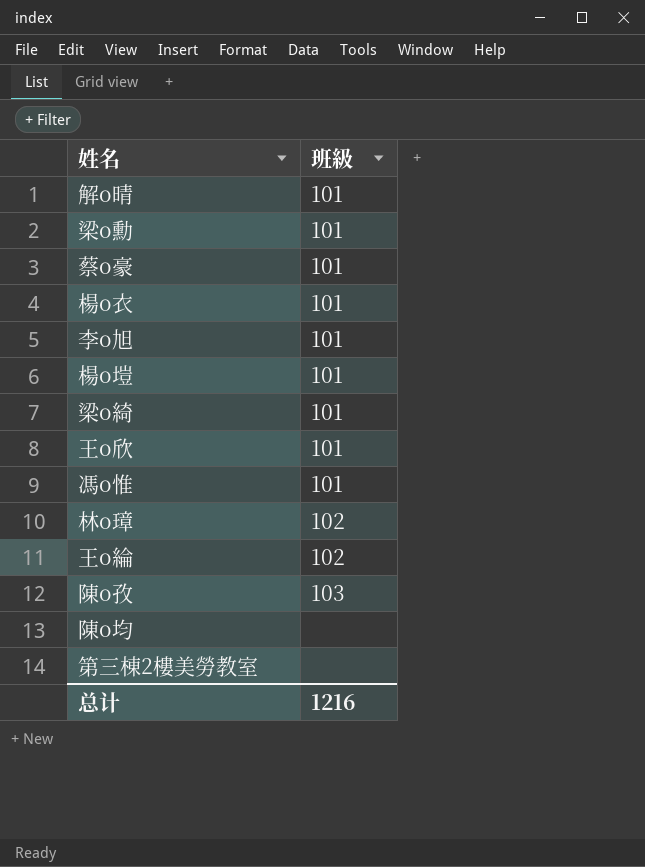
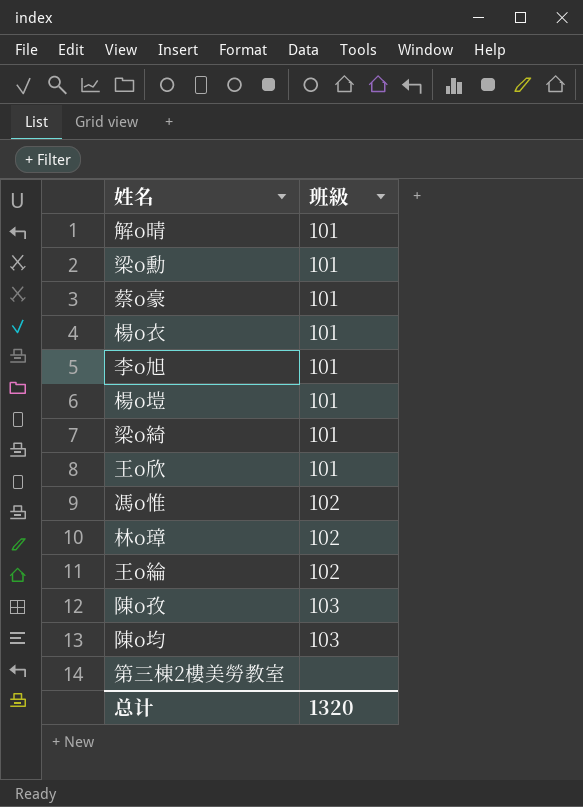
馮o惟 | 班級: 101 -> 102
陳o均 | 班級: none -> 103
总计 | 班級: 1216 -> 1320

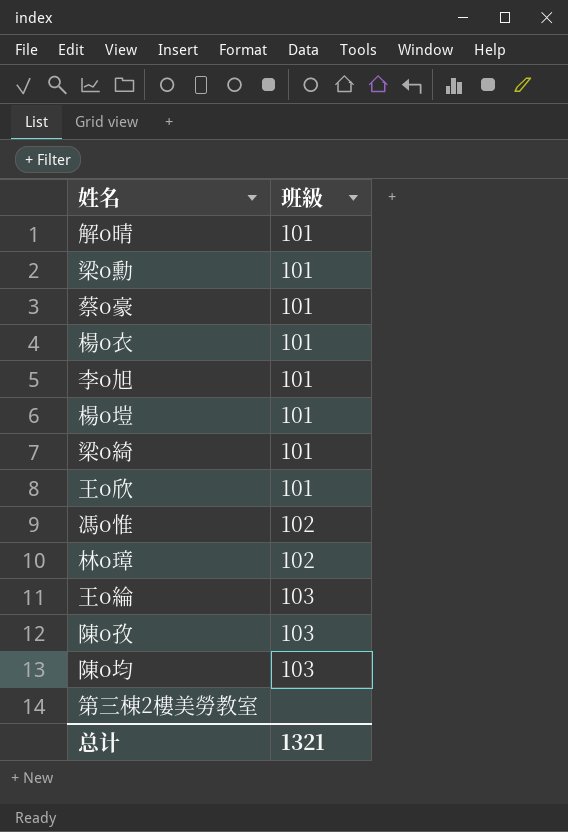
王o綸 | 班級: 102 -> 103
总计 | 班級: 1320 -> 1321

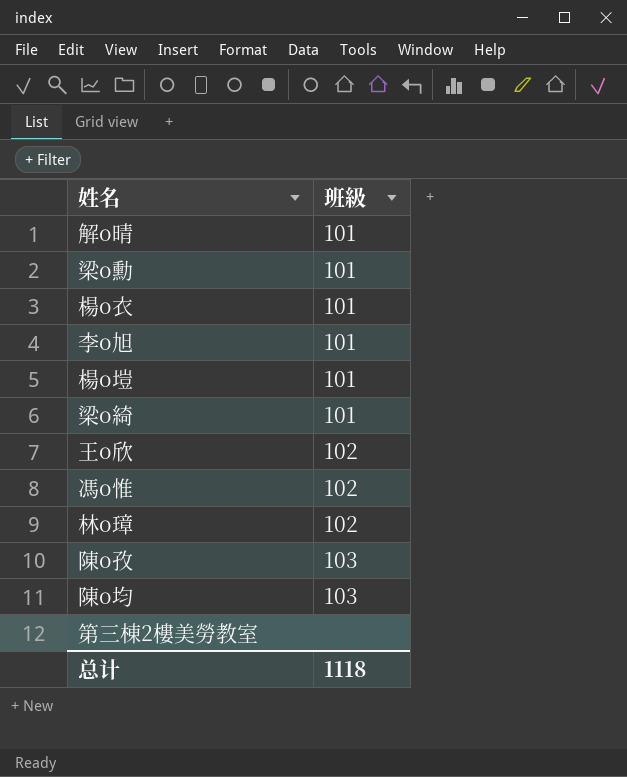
row 蔡o豪: 101 -> none
row 王o綸: 103 -> none
王o欣 | 班級: 101 -> 102
总计 | 班級: 1321 -> 1118

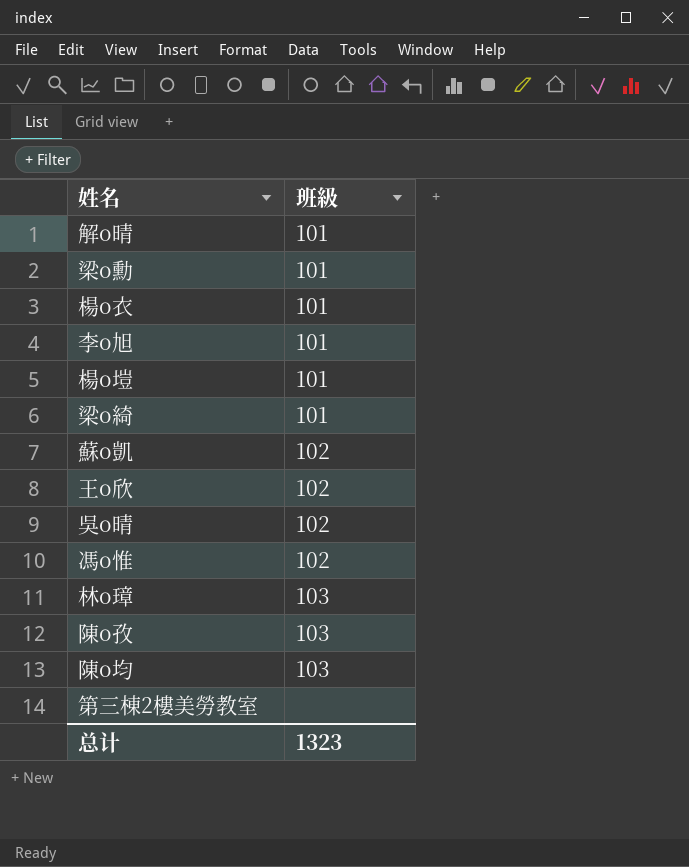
row 蘇o凱: none -> 102
row 吳o晴: none -> 102
林o璋 | 班級: 102 -> 103
总计 | 班級: 1118 -> 1323

